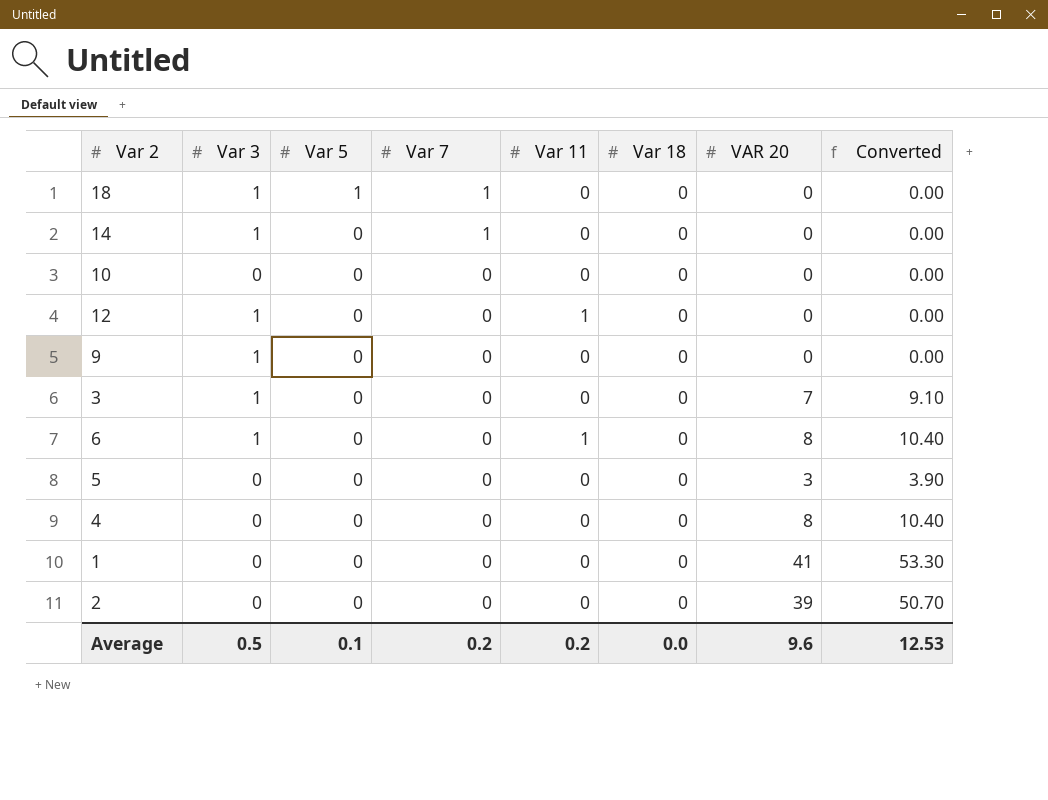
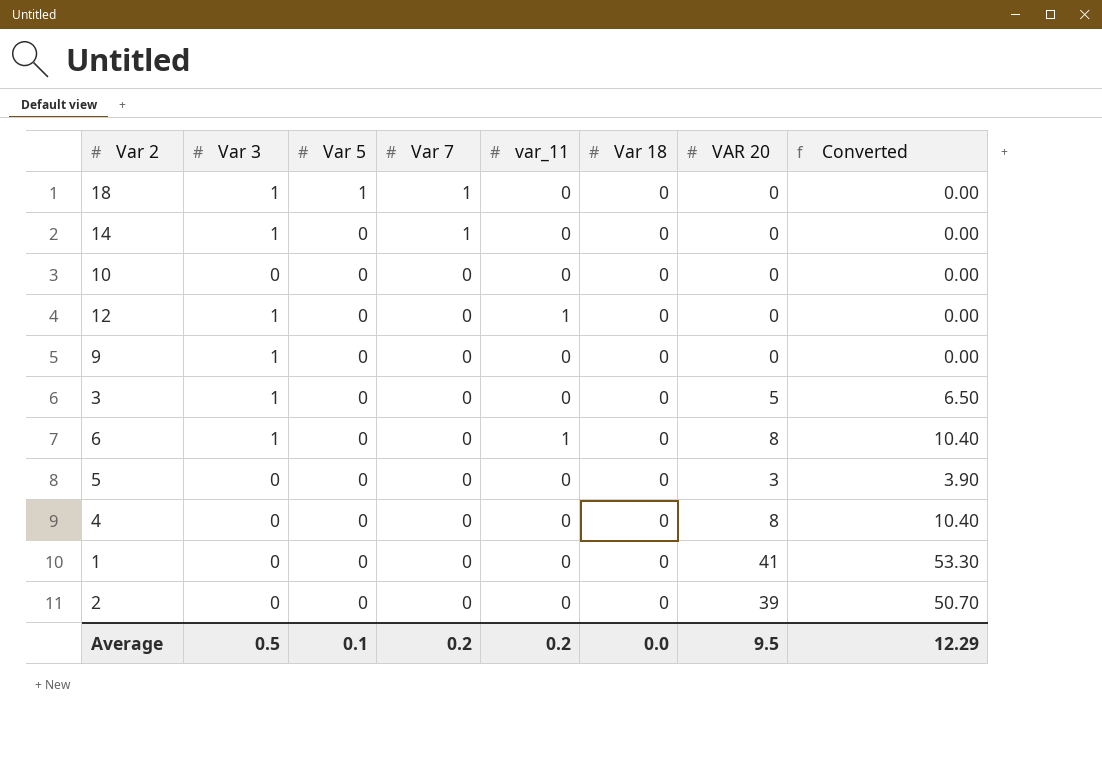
column name: Var 11 -> var_11
3 | VAR 20: 7 -> 5
3 | Converted: 9.10 -> 6.50
Average | VAR 20: 9.6 -> 9.5
Average | Converted: 12.53 -> 12.29

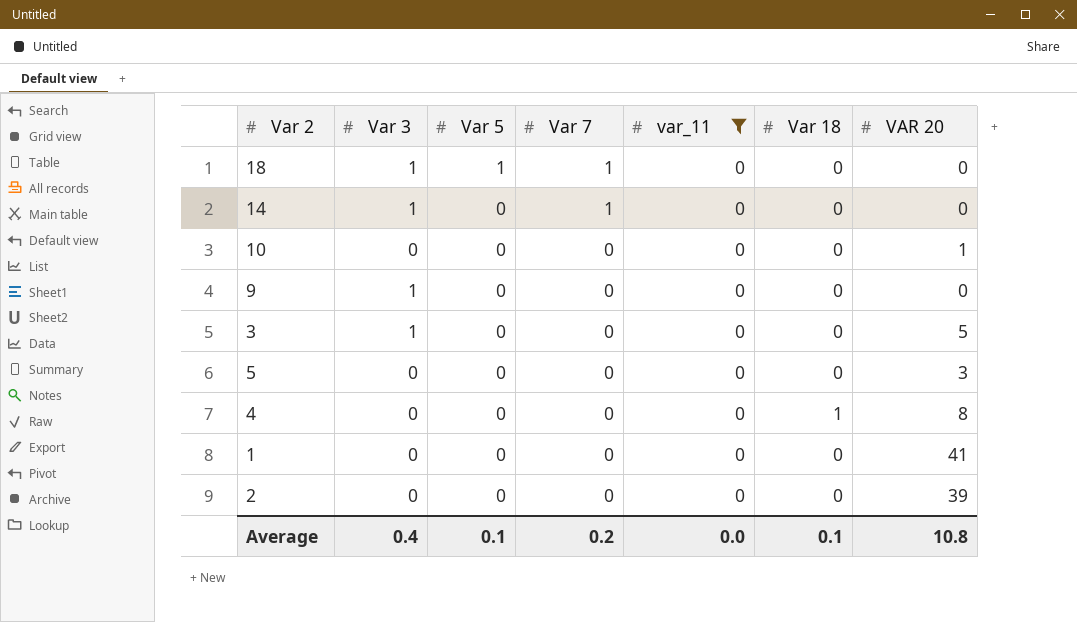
filter: none -> var_11 = 0
column Converted | formula: [VAR 20] * 1.3 -> none
10 | VAR 20: 0 -> 1
4 | Var 18: 0 -> 1
Average | Var 3: 0.5 -> 0.4
Average | var_11: 0.2 -> 0.0
Average | Var 18: 0.0 -> 0.1
Average | VAR 20: 9.5 -> 10.8

